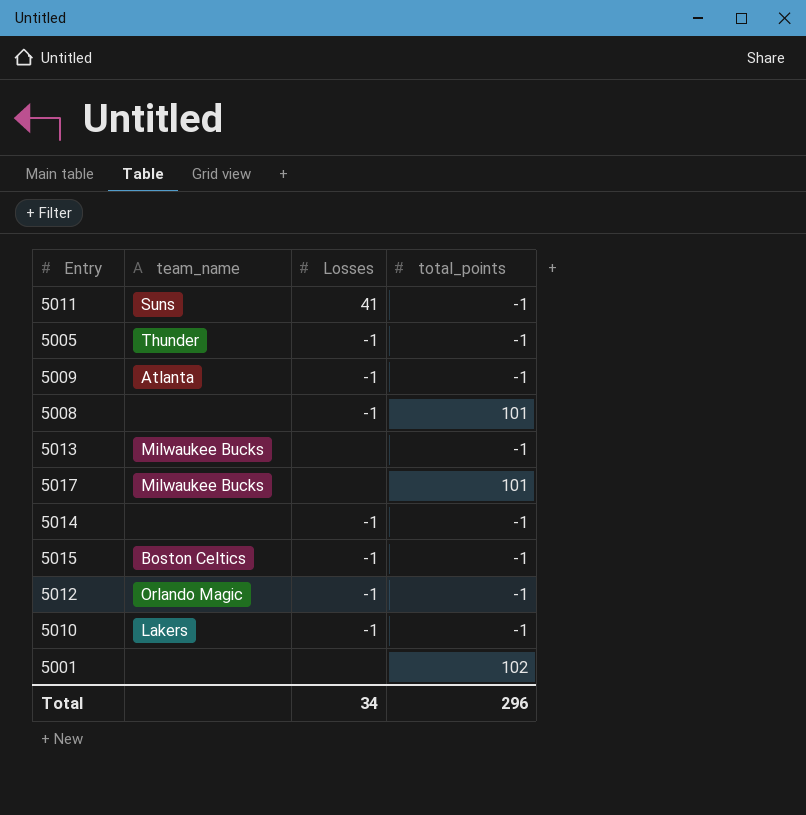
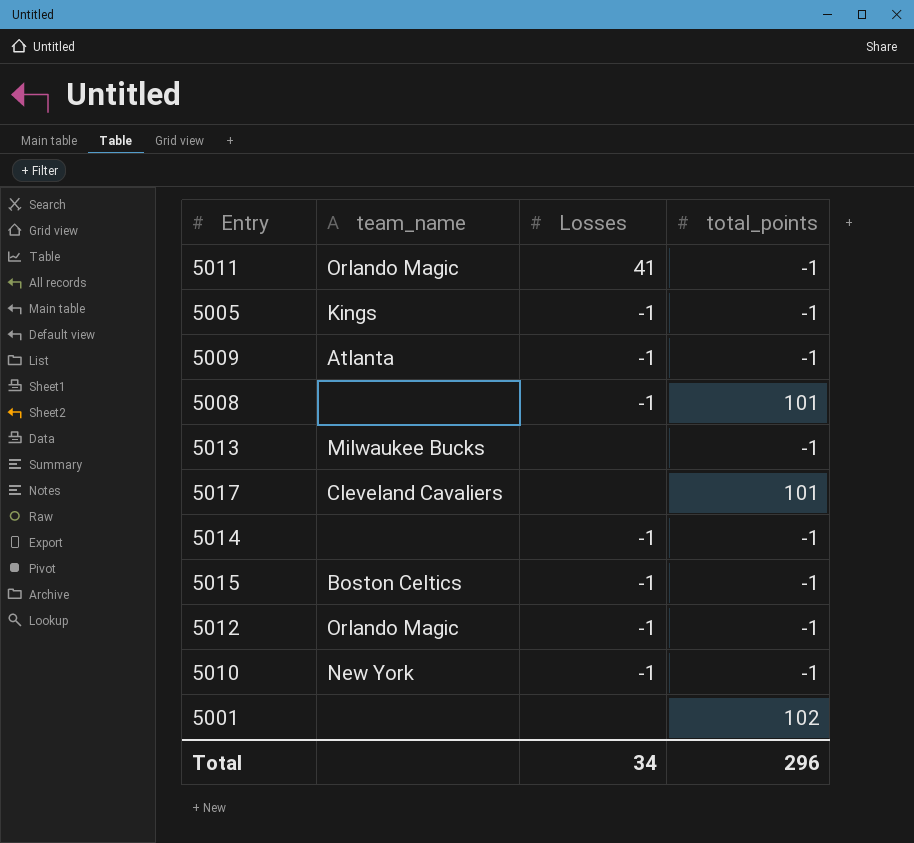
5011 | team_name: Suns -> Orlando Magic
5005 | team_name: Thunder -> Kings
5017 | team_name: Milwaukee Bucks -> Cleveland Cavaliers
5010 | team_name: Lakers -> New York

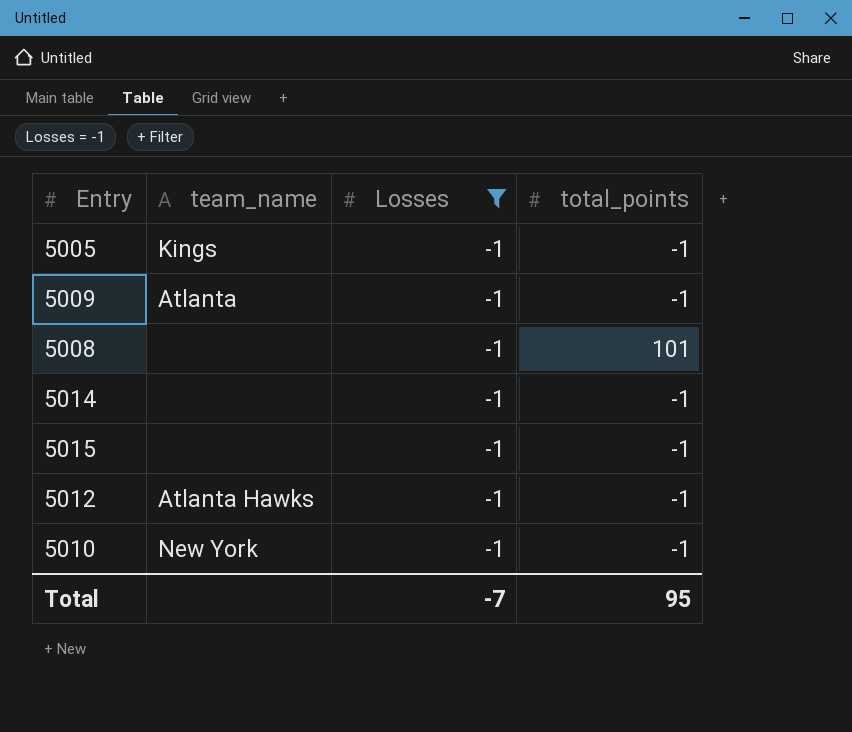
filter: none -> Losses = -1
5015 | team_name: Boston Celtics -> none
5012 | team_name: Orlando Magic -> Atlanta Hawks
Total | Losses: 34 -> -7
Total | total_points: 296 -> 95

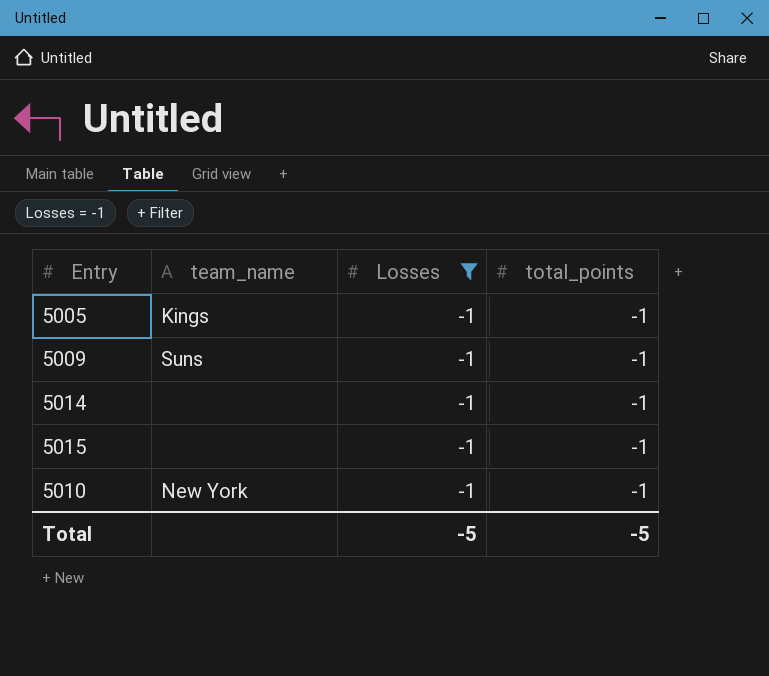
row 5008: none | -1 | 101 -> none
row 5012: Atlanta Hawks | -1 | -1 -> none
5009 | team_name: Atlanta -> Suns
Total | Losses: -7 -> -5
Total | total_points: 95 -> -5

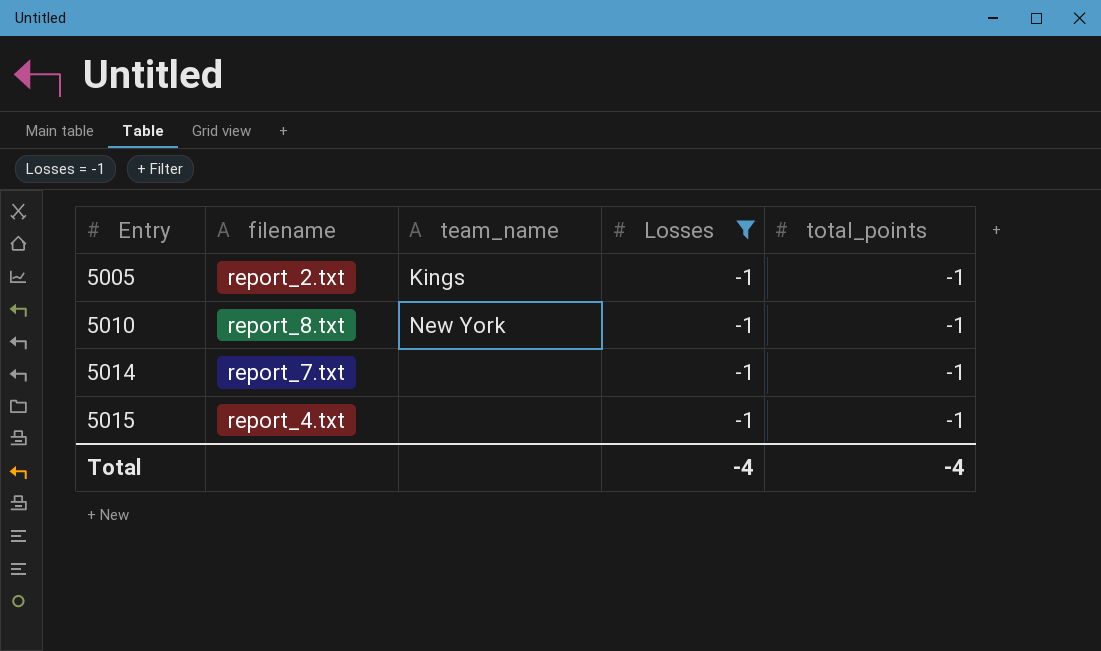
row order: none -> Entry ascending
column filename | position: none -> 2
row 5009: Suns | -1 | -1 -> none
Total | Losses: -5 -> -4
Total | total_points: -5 -> -4

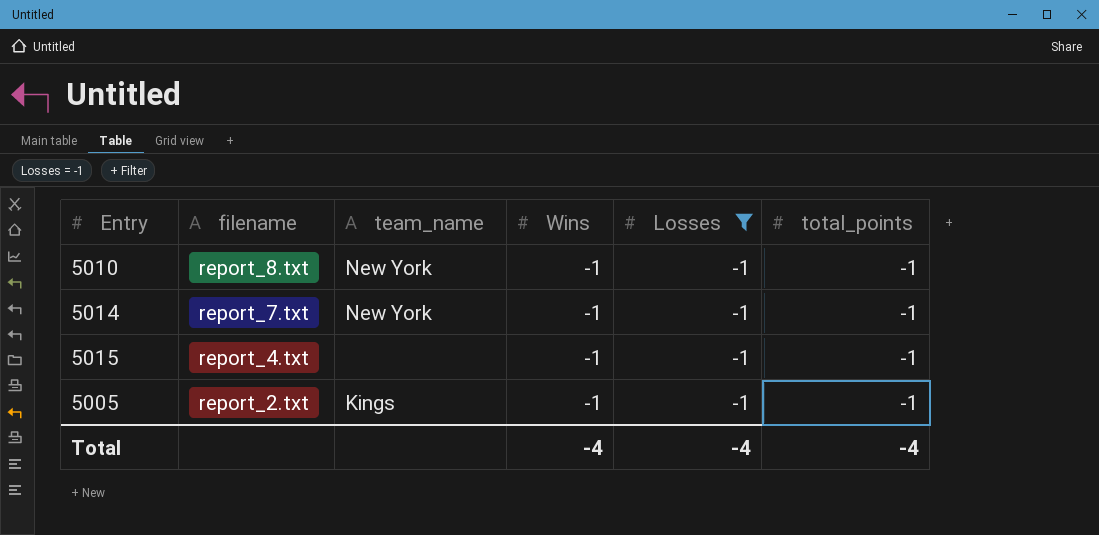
row order: Entry ascending -> filename descending
column Wins | position: none -> 4
5014 | team_name: none -> New York

